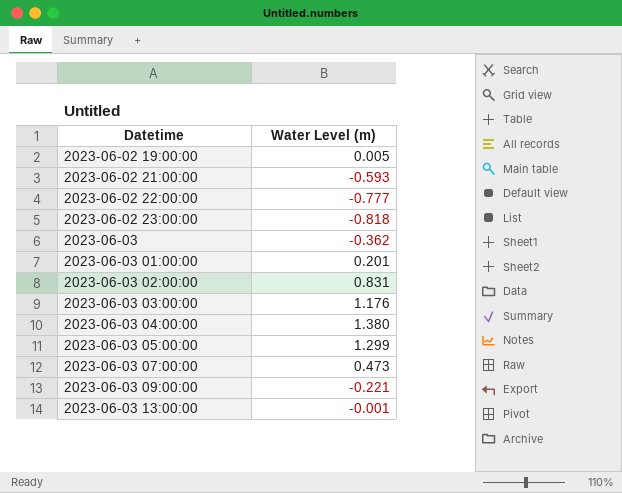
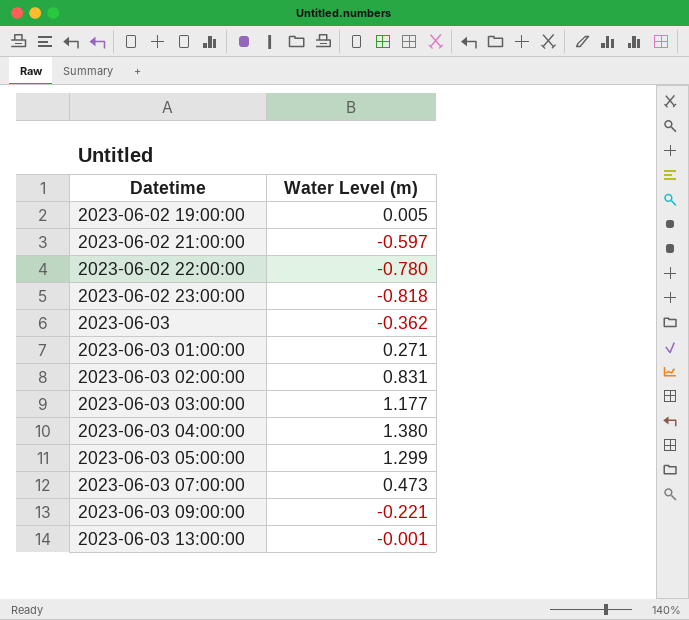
2023-06-02 21:00:00 | Water Level (m): -0.593 -> -0.597
2023-06-02 22:00:00 | Water Level (m): -0.777 -> -0.780
2023-06-03 01:00:00 | Water Level (m): 0.201 -> 0.271
2023-06-03 03:00:00 | Water Level (m): 1.176 -> 1.177

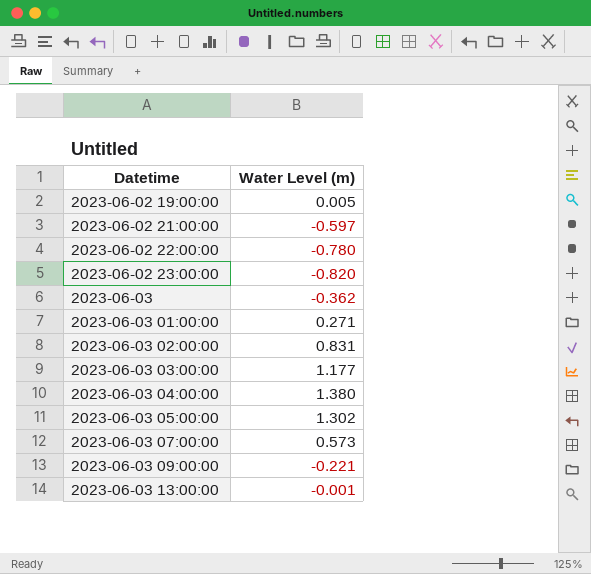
2023-06-02 23:00:00 | Water Level (m): -0.818 -> -0.820
2023-06-03 05:00:00 | Water Level (m): 1.299 -> 1.302
2023-06-03 07:00:00 | Water Level (m): 0.473 -> 0.573

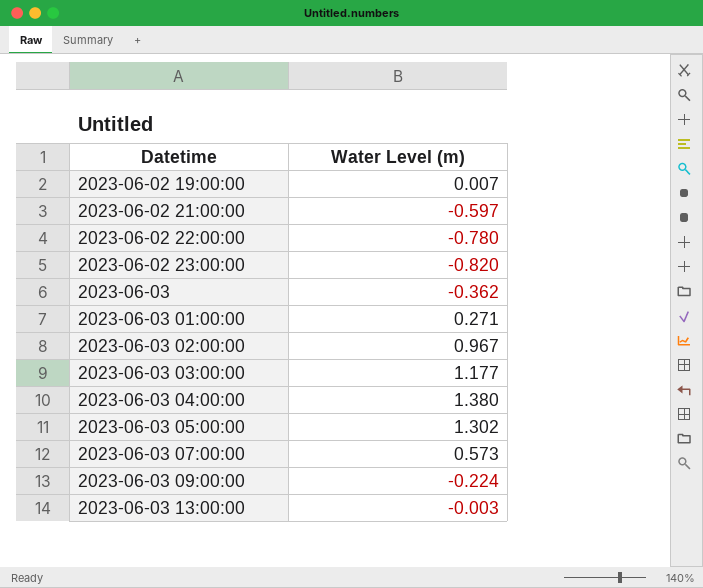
2023-06-02 19:00:00 | Water Level (m): 0.005 -> 0.007
2023-06-03 02:00:00 | Water Level (m): 0.831 -> 0.967
2023-06-03 09:00:00 | Water Level (m): -0.221 -> -0.224
2023-06-03 13:00:00 | Water Level (m): -0.001 -> -0.003

